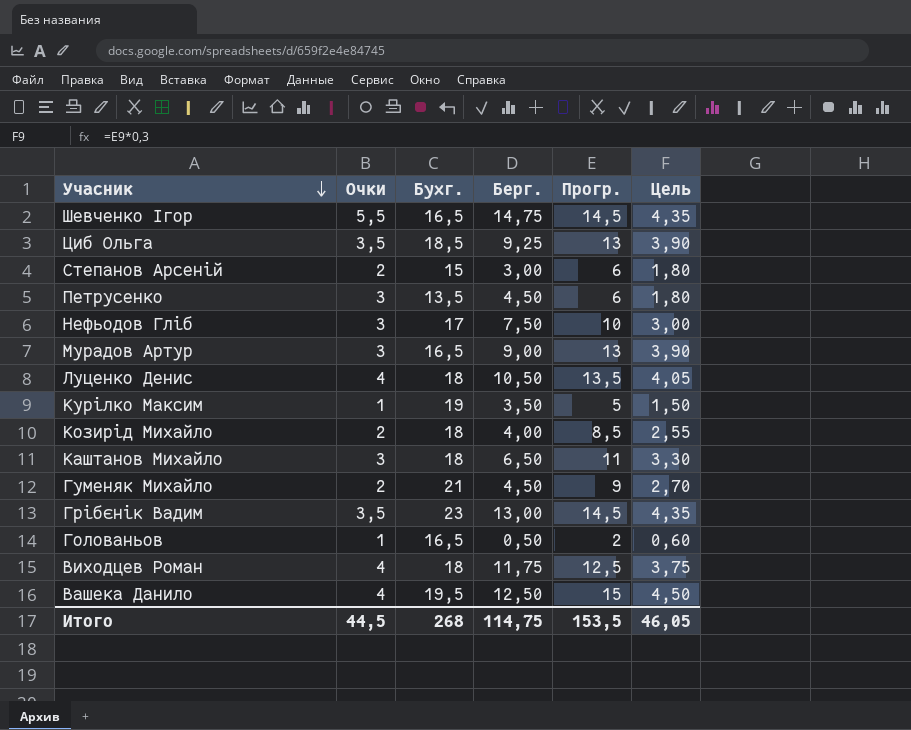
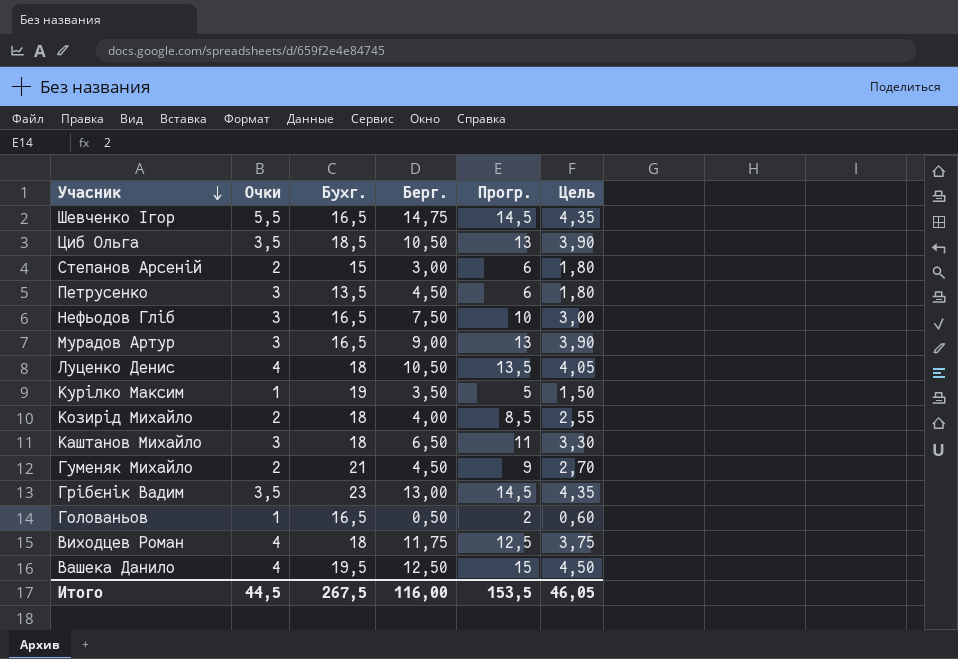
Циб Ольга | Берг.: 9,25 -> 10,50
Нефьодов Гліб | Бухг.: 17 -> 16,5
Итого | Бухг.: 268 -> 267,5
Итого | Берг.: 114,75 -> 116,00

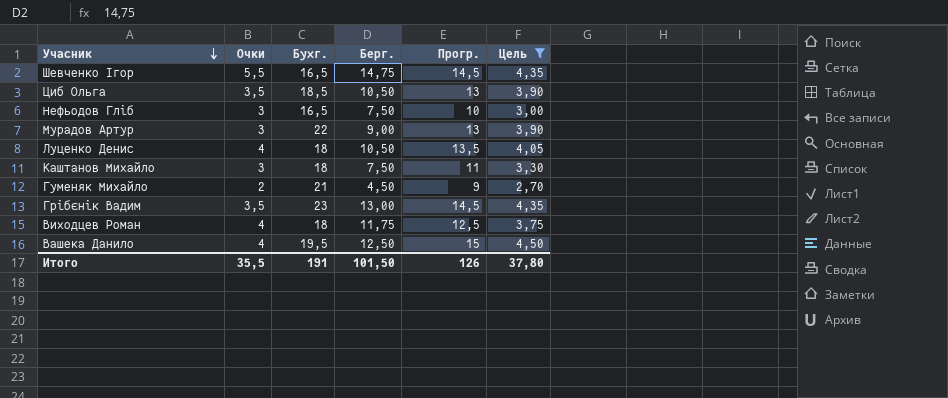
filter: none -> Цель >= 2,70
Мурадов Артур | Бухг.: 16,5 -> 22
Каштанов Михайло | Берг.: 6,50 -> 7,50
Итого | Очки: 44,5 -> 35,5
Итого | Бухг.: 267,5 -> 191
Итого | Берг.: 116,00 -> 101,50
Итого | Прогр.: 153,5 -> 126
Итого | Цель: 46,05 -> 37,80

